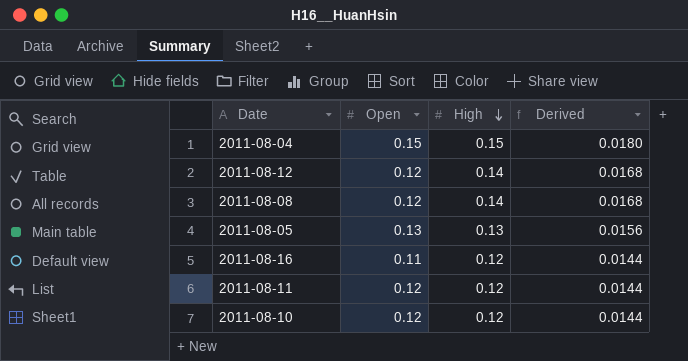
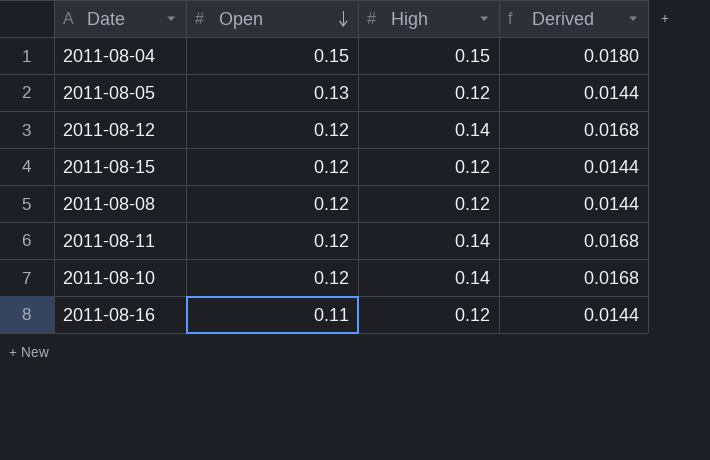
row order: High descending -> Open descending
2011-08-05 | High: 0.13 -> 0.12
2011-08-05 | Derived: 0.0156 -> 0.0144
row 2011-08-15: none -> 0.12 | 0.12 | 0.0144
2011-08-08 | High: 0.14 -> 0.12
2011-08-08 | Derived: 0.0168 -> 0.0144
2011-08-11 | High: 0.12 -> 0.14
2011-08-11 | Derived: 0.0144 -> 0.0168
2011-08-10 | High: 0.12 -> 0.14
2011-08-10 | Derived: 0.0144 -> 0.0168

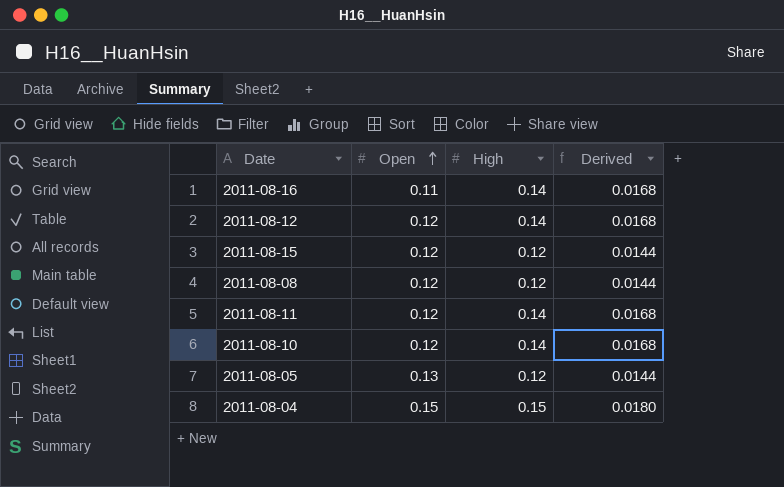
row order: Open descending -> Open ascending
2011-08-16 | High: 0.12 -> 0.14
2011-08-16 | Derived: 0.0144 -> 0.0168

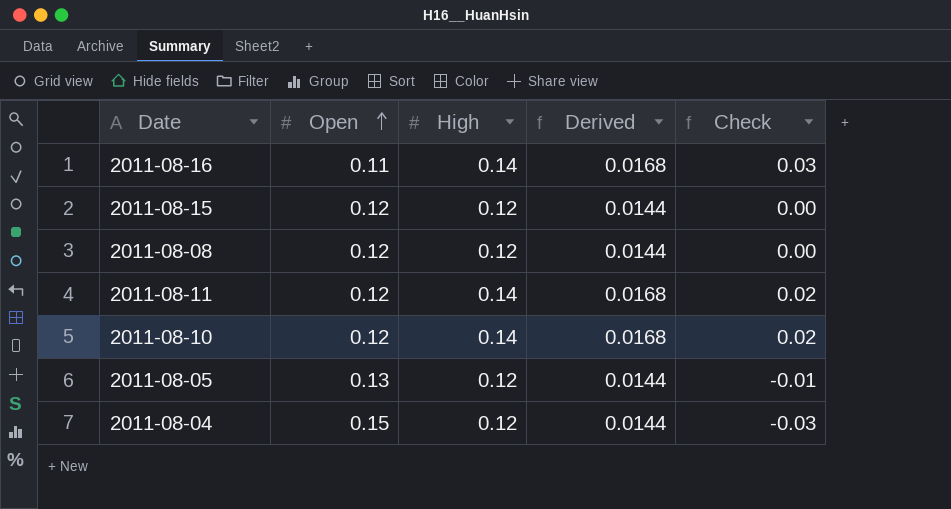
column Check | formula: none -> [High] - [Open]
row 2011-08-12: 0.12 | 0.14 | 0.0168 -> none
2011-08-04 | High: 0.15 -> 0.12
2011-08-04 | Derived: 0.0180 -> 0.0144

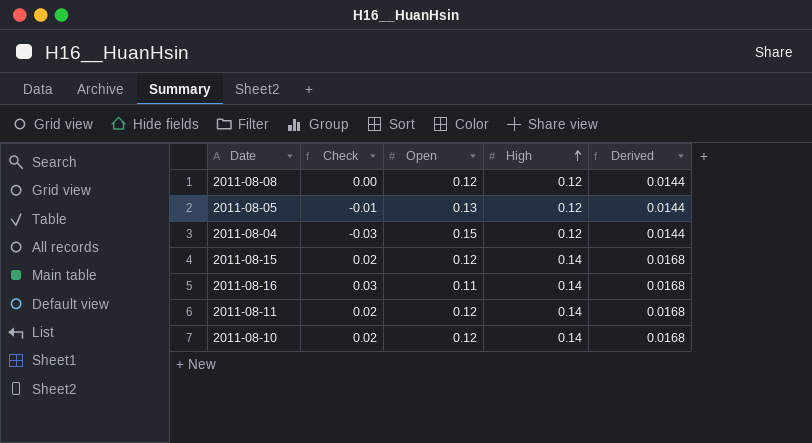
row order: Open ascending -> High ascending
column Check | position: 5 -> 2
2011-08-15 | Check: 0.00 -> 0.02
2011-08-15 | High: 0.12 -> 0.14
2011-08-15 | Derived: 0.0144 -> 0.0168

